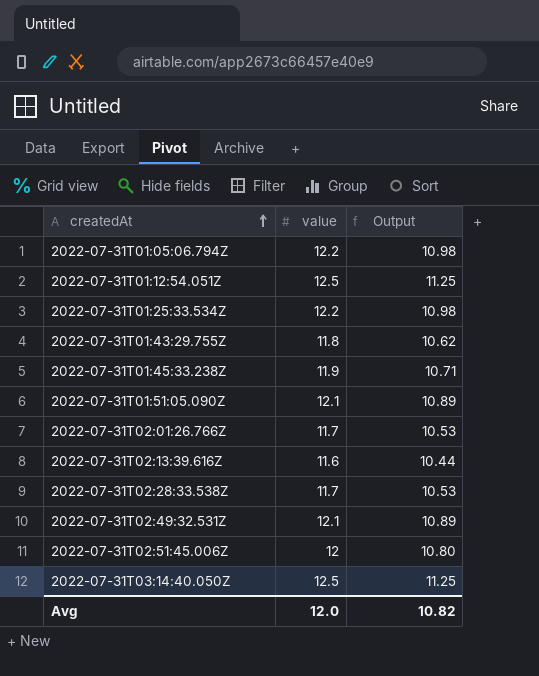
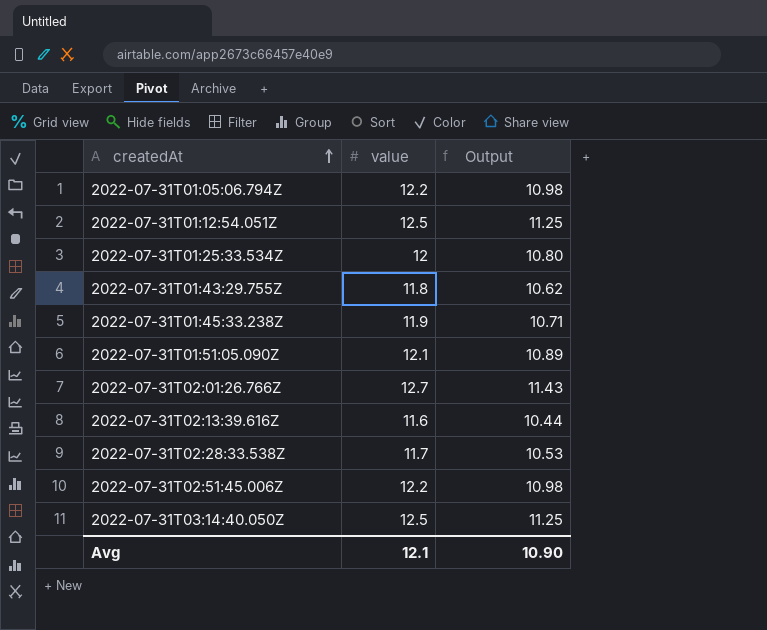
row 2022-07-31T02:49:32.531Z: 12.1 | 10.89 -> none
2022-07-31T01:25:33.534Z | value: 12.2 -> 12
2022-07-31T01:25:33.534Z | Output: 10.98 -> 10.80
2022-07-31T02:01:26.766Z | value: 11.7 -> 12.7
2022-07-31T02:01:26.766Z | Output: 10.53 -> 11.43
2022-07-31T02:51:45.006Z | value: 12 -> 12.2
2022-07-31T02:51:45.006Z | Output: 10.80 -> 10.98
Avg | value: 12.0 -> 12.1
Avg | Output: 10.82 -> 10.90

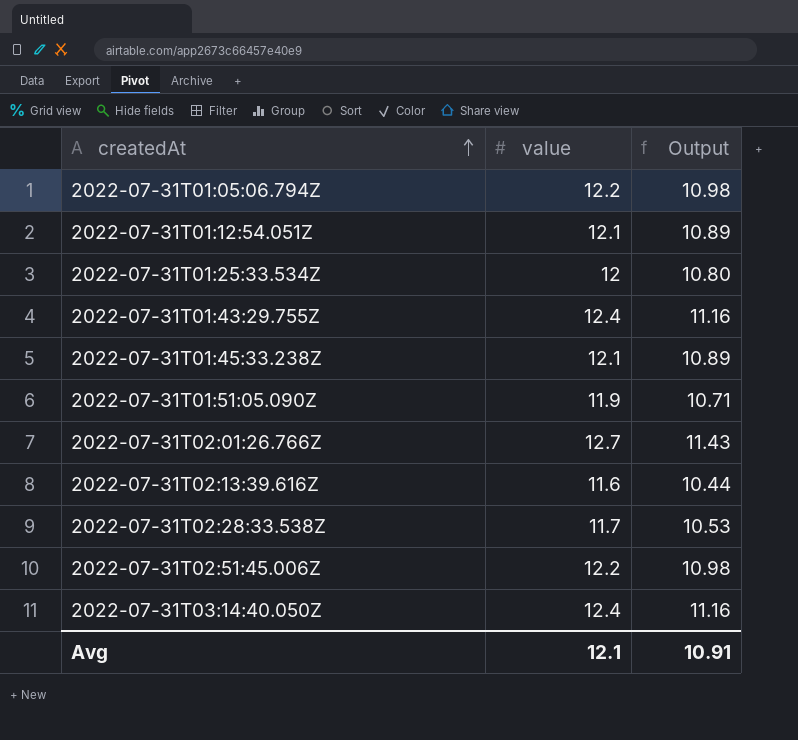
2022-07-31T01:12:54.051Z | value: 12.5 -> 12.1
2022-07-31T01:12:54.051Z | Output: 11.25 -> 10.89
2022-07-31T01:43:29.755Z | value: 11.8 -> 12.4
2022-07-31T01:43:29.755Z | Output: 10.62 -> 11.16
2022-07-31T01:45:33.238Z | value: 11.9 -> 12.1
2022-07-31T01:45:33.238Z | Output: 10.71 -> 10.89
2022-07-31T01:51:05.090Z | value: 12.1 -> 11.9
2022-07-31T01:51:05.090Z | Output: 10.89 -> 10.71
2022-07-31T03:14:40.050Z | value: 12.5 -> 12.4
2022-07-31T03:14:40.050Z | Output: 11.25 -> 11.16
Avg | Output: 10.90 -> 10.91

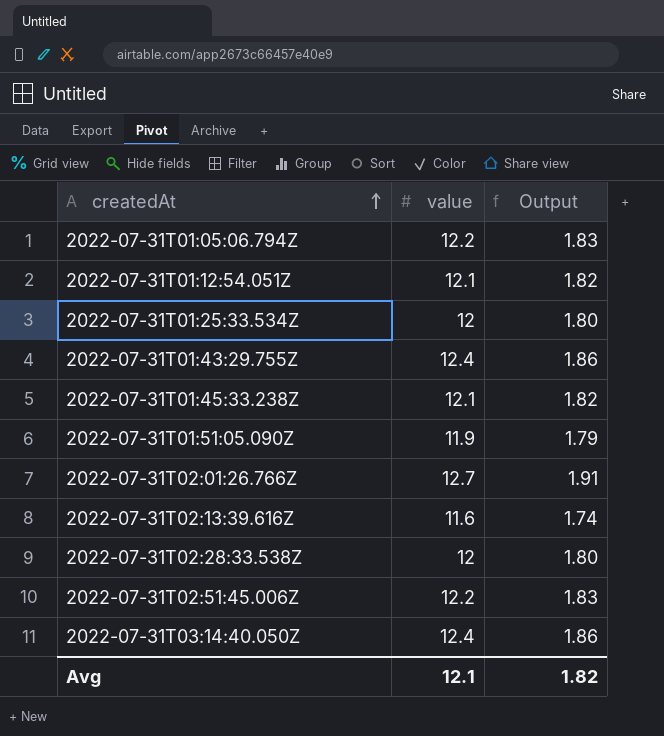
column Output | formula: [value] * 0.9 -> [value] * 0.15
2022-07-31T02:28:33.538Z | value: 11.7 -> 12
Avg | Output: 10.91 -> 1.82

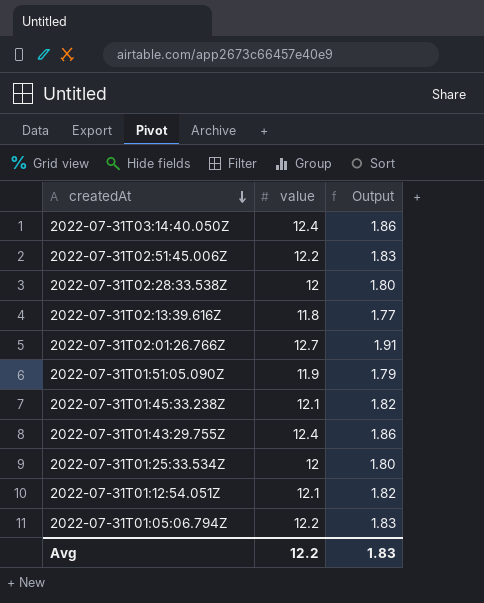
row order: createdAt ascending -> createdAt descending
2022-07-31T02:13:39.616Z | value: 11.6 -> 11.8
2022-07-31T02:13:39.616Z | Output: 1.74 -> 1.77
Avg | value: 12.1 -> 12.2
Avg | Output: 1.82 -> 1.83

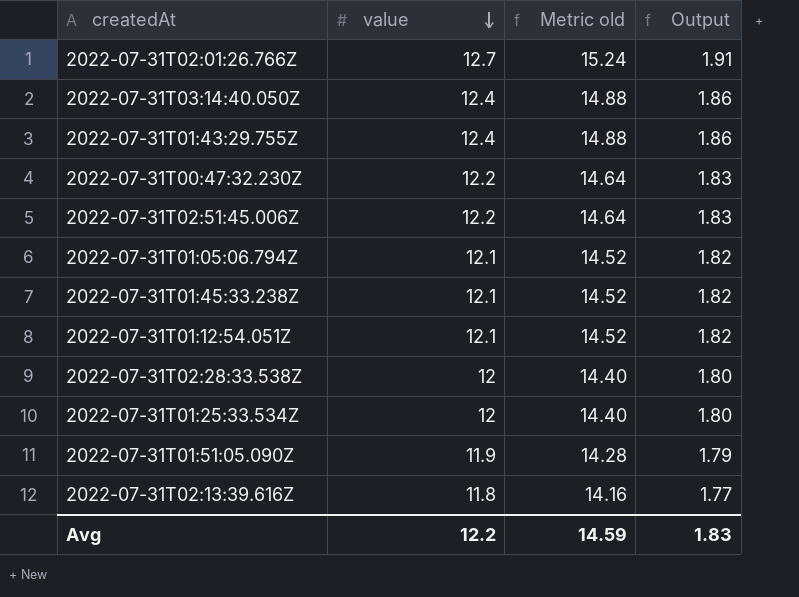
row order: createdAt descending -> value descending
column Metric old | formula: none -> [value] * 1.2
row 2022-07-31T00:47:32.230Z: none -> 12.2 | 14.64 | 1.83
2022-07-31T01:05:06.794Z | value: 12.2 -> 12.1
2022-07-31T01:05:06.794Z | Output: 1.83 -> 1.82

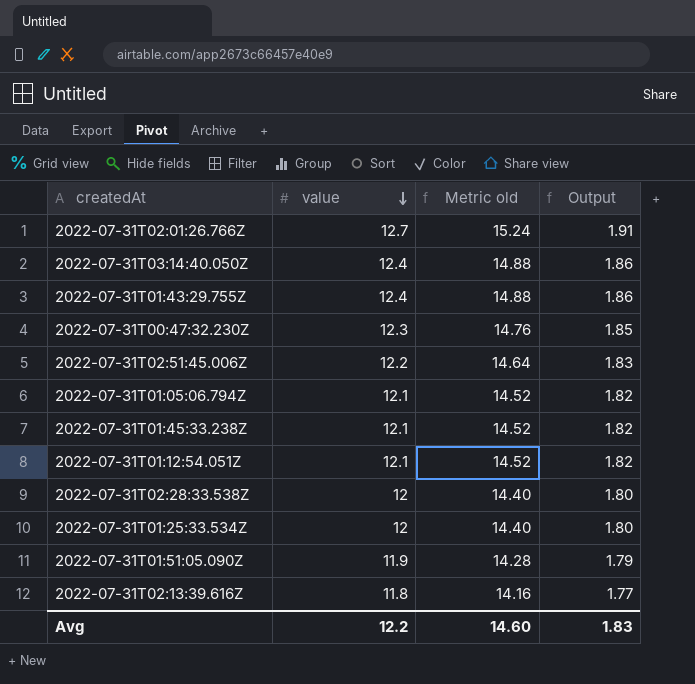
2022-07-31T00:47:32.230Z | value: 12.2 -> 12.3
2022-07-31T00:47:32.230Z | Metric old: 14.64 -> 14.76
2022-07-31T00:47:32.230Z | Output: 1.83 -> 1.85
Avg | Metric old: 14.59 -> 14.60

